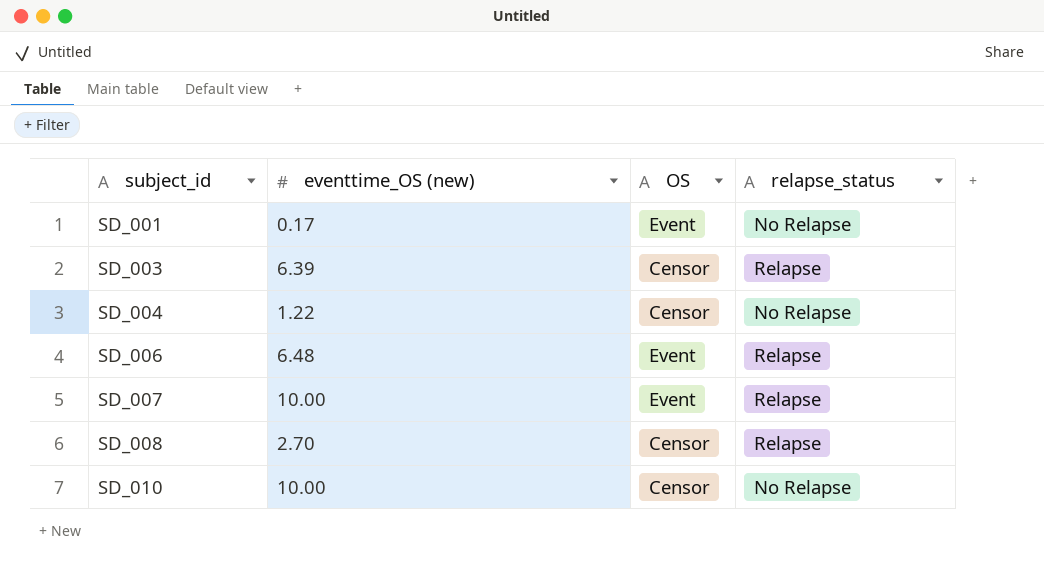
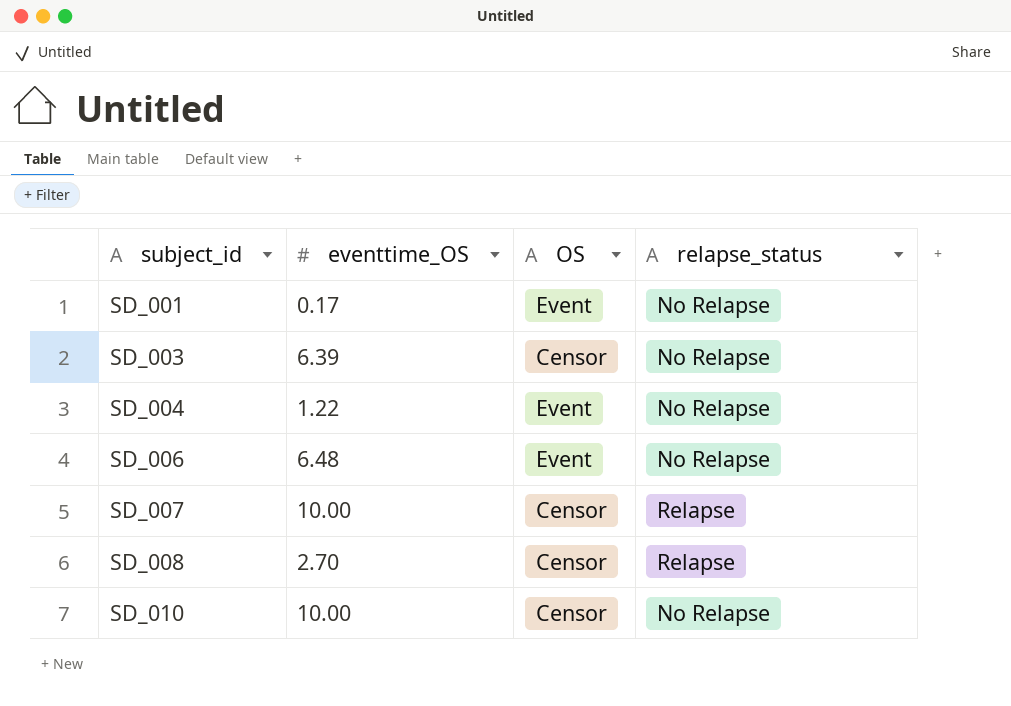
column name: eventtime_OS (new) -> eventtime_OS
SD_003 | relapse_status: Relapse -> No Relapse
SD_004 | OS: Censor -> Event
SD_006 | relapse_status: Relapse -> No Relapse
SD_007 | OS: Event -> Censor

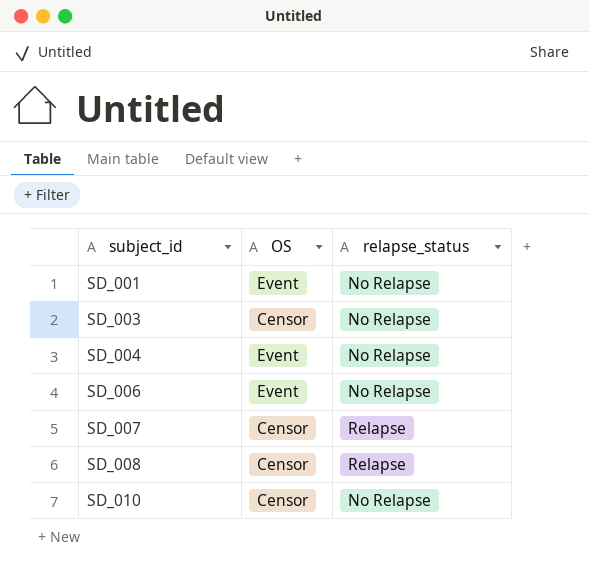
column eventtime_OS | position: 2 -> none

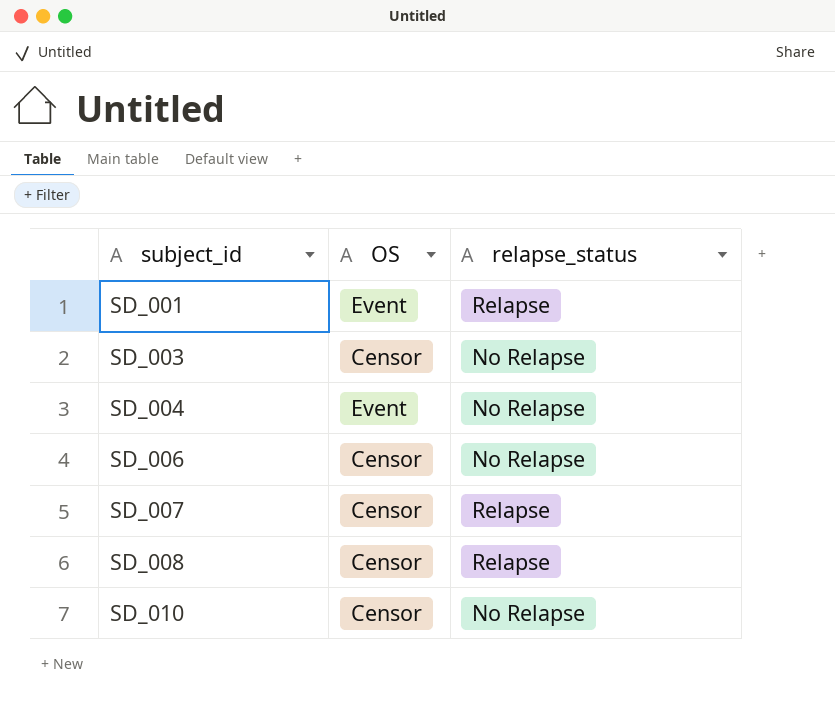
SD_001 | relapse_status: No Relapse -> Relapse
SD_006 | OS: Event -> Censor

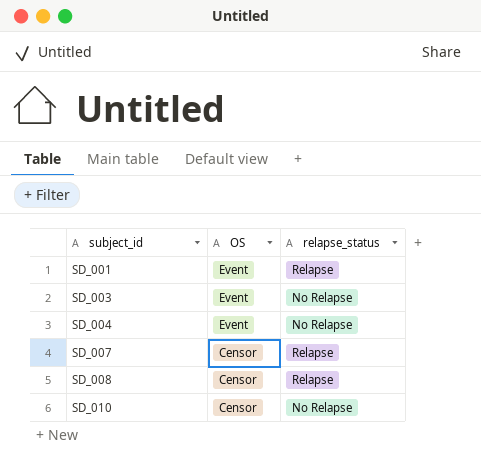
row SD_006: Censor | No Relapse -> none
SD_003 | OS: Censor -> Event

